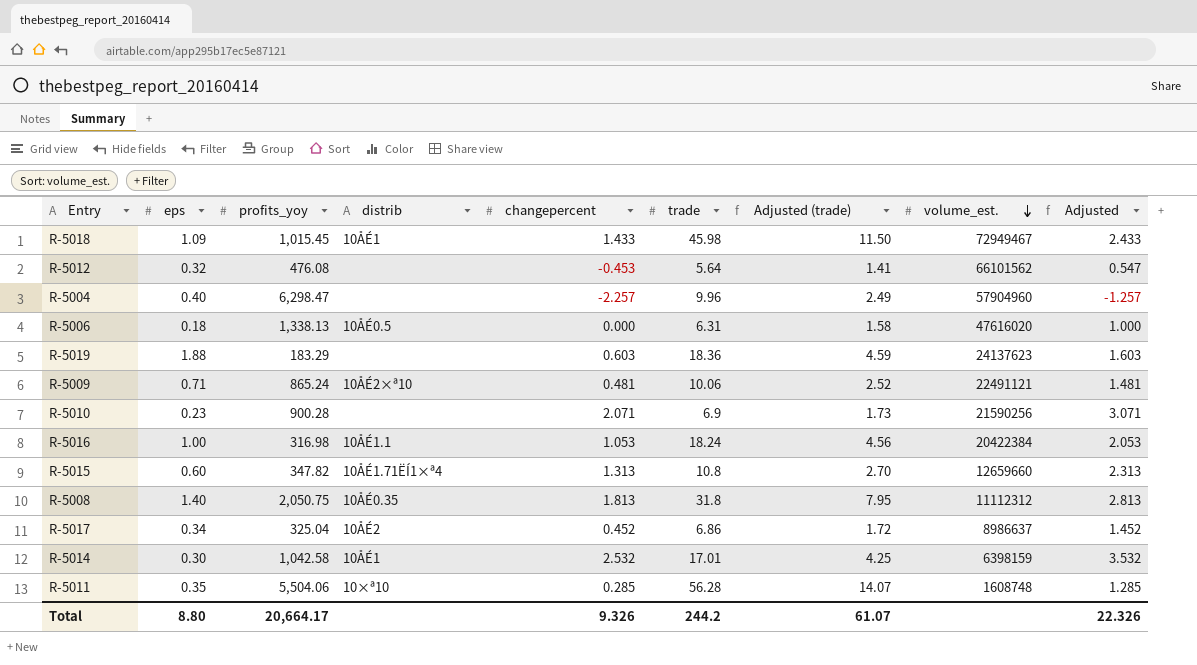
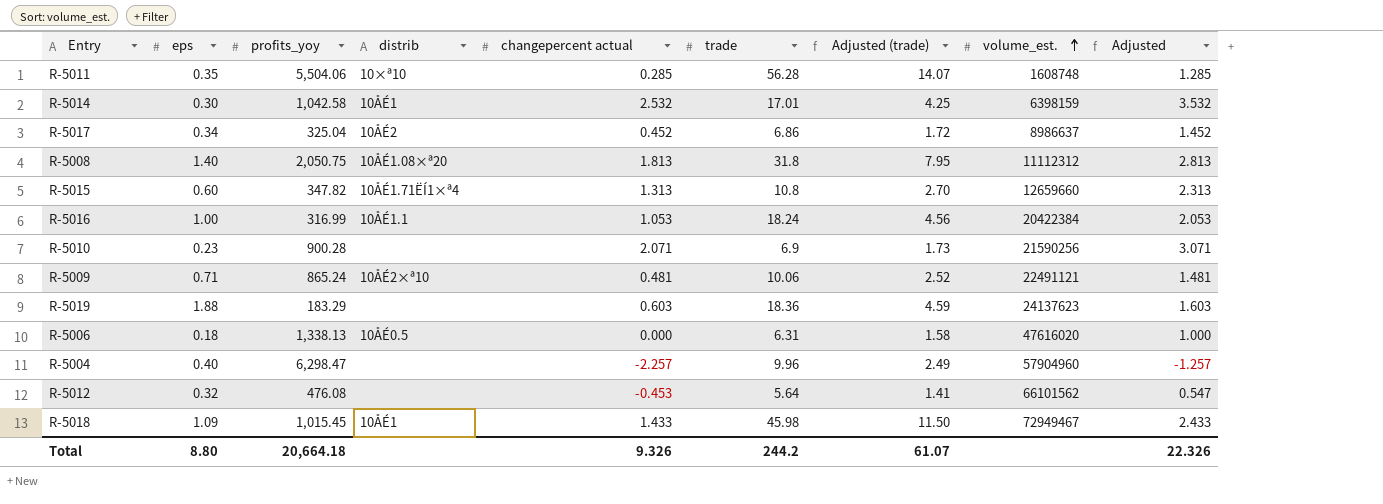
row order: volume_est. descending -> volume_est. ascending
column name: changepercent -> changepercent actual
R-5008 | distrib: 10ÅÉ0.35 -> 10ÅÉ1.08×ª20
R-5016 | profits_yoy: 316.98 -> 316.99
Total | profits_yoy: 20,664.17 -> 20,664.18

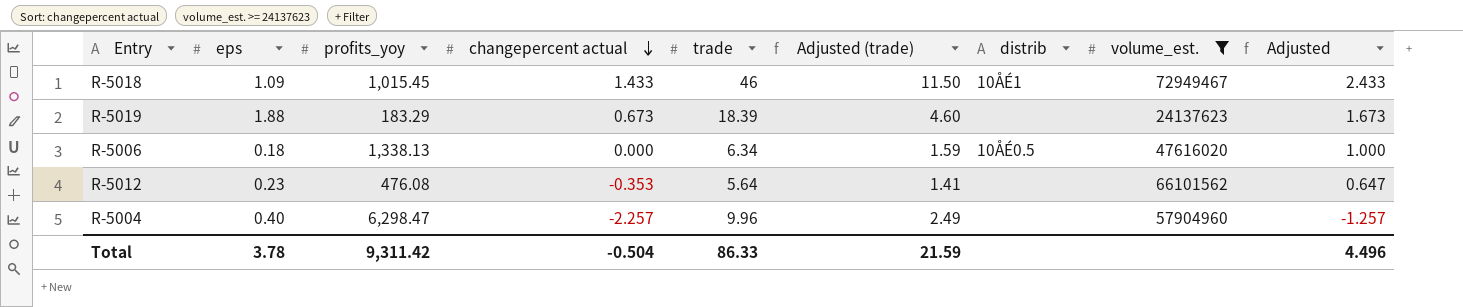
filter: none -> volume_est. >= 24137623
row order: volume_est. ascending -> changepercent actual descending
column distrib | position: 4 -> 7
R-5018 | trade: 45.98 -> 46
R-5019 | changepercent actual: 0.603 -> 0.673
R-5019 | trade: 18.36 -> 18.39
R-5019 | Adjusted (trade): 4.59 -> 4.60
R-5019 | Adjusted: 1.603 -> 1.673
R-5006 | trade: 6.31 -> 6.34
R-5006 | Adjusted (trade): 1.58 -> 1.59
R-5012 | eps: 0.32 -> 0.23
R-5012 | changepercent actual: -0.453 -> -0.353
R-5012 | Adjusted: 0.547 -> 0.647
Total | eps: 8.80 -> 3.78
Total | profits_yoy: 20,664.18 -> 9,311.42
Total | changepercent actual: 9.326 -> -0.504
Total | trade: 244.2 -> 86.33
Total | Adjusted (trade): 61.07 -> 21.59
Total | Adjusted: 22.326 -> 4.496

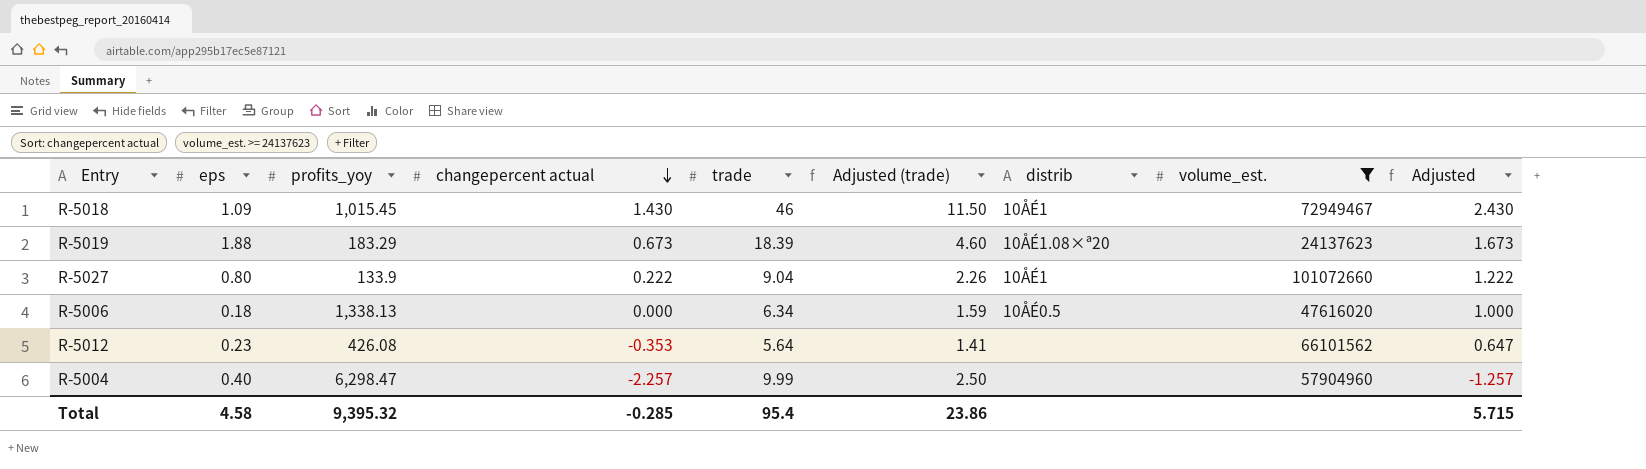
R-5018 | changepercent actual: 1.433 -> 1.430
R-5018 | Adjusted: 2.433 -> 2.430
R-5019 | distrib: none -> 10ÅÉ1.08×ª20
row R-5027: none -> 0.80 | 133.9 | 0.222 | 9.04 | 2.26 | 10ÅÉ1 | 101072660 | 1.222
R-5012 | profits_yoy: 476.08 -> 426.08
R-5004 | trade: 9.96 -> 9.99
R-5004 | Adjusted (trade): 2.49 -> 2.50
Total | eps: 3.78 -> 4.58
Total | profits_yoy: 9,311.42 -> 9,395.32
Total | changepercent actual: -0.504 -> -0.285
Total | trade: 86.33 -> 95.4
Total | Adjusted (trade): 21.59 -> 23.86
Total | Adjusted: 4.496 -> 5.715

